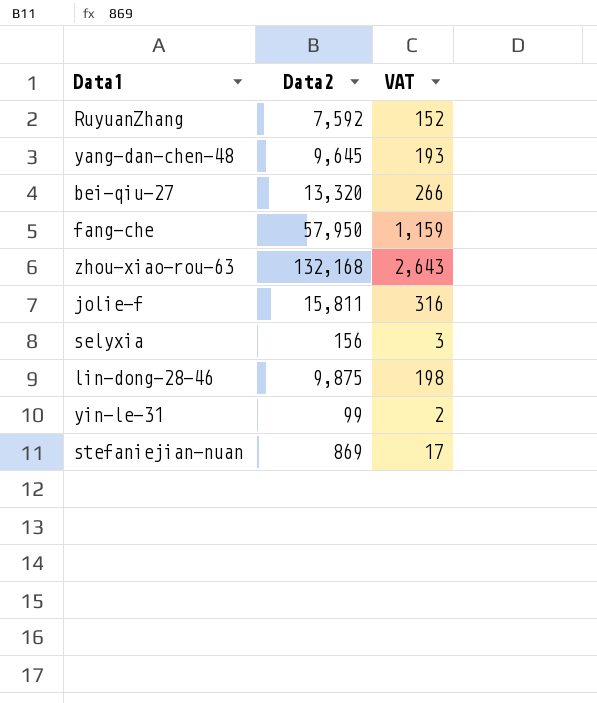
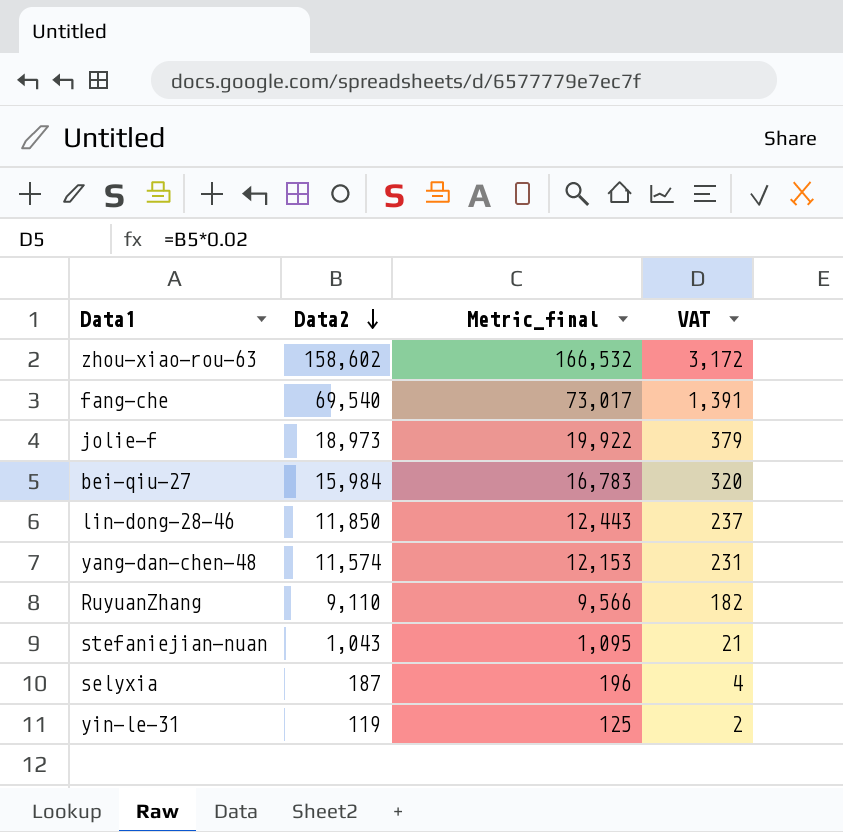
row order: none -> Data2 descending
column Metric_final | formula: none -> [Data2] * 1.05
zhou-xiao-rou-63 | Data2: 132,168 -> 158,602
zhou-xiao-rou-63 | VAT: 2,643 -> 3,172
fang-che | Data2: 57,950 -> 69,540
fang-che | VAT: 1,159 -> 1,391
jolie-f | Data2: 15,811 -> 18,973
jolie-f | VAT: 316 -> 379
bei-qiu-27 | Data2: 13,320 -> 15,984
bei-qiu-27 | VAT: 266 -> 320
lin-dong-28-46 | Data2: 9,875 -> 11,850
lin-dong-28-46 | VAT: 198 -> 237
yang-dan-chen-48 | Data2: 9,645 -> 11,574
yang-dan-chen-48 | VAT: 193 -> 231
RuyuanZhang | Data2: 7,592 -> 9,110
RuyuanZhang | VAT: 152 -> 182
stefaniejian-nuan | Data2: 869 -> 1,043
stefaniejian-nuan | VAT: 17 -> 21
selyxia | Data2: 156 -> 187
selyxia | VAT: 3 -> 4
yin-le-31 | Data2: 99 -> 119

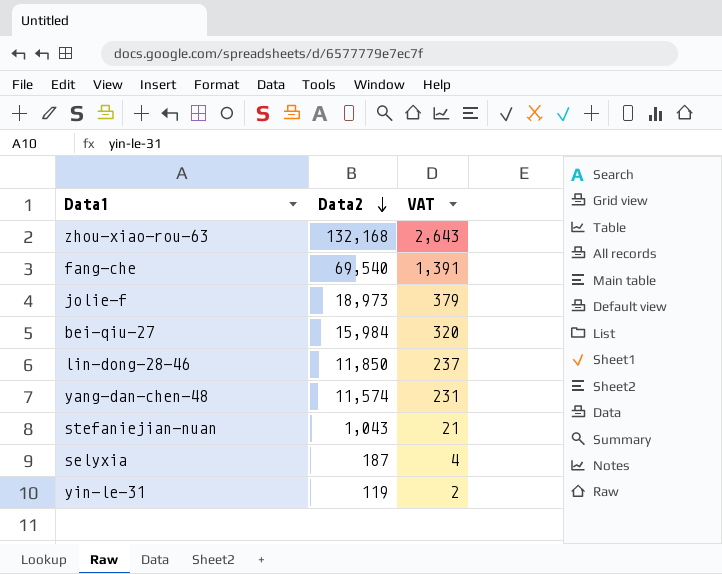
column Metric_final | formula: [Data2] * 1.05 -> none
row RuyuanZhang: 9,110 | 9,566 | 182 -> none
zhou-xiao-rou-63 | Data2: 158,602 -> 132,168
zhou-xiao-rou-63 | VAT: 3,172 -> 2,643

